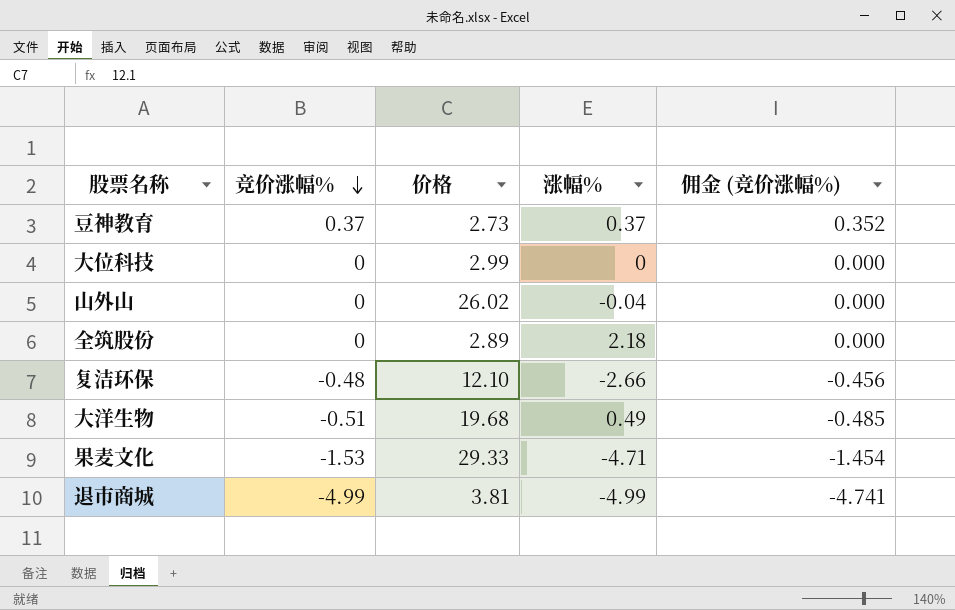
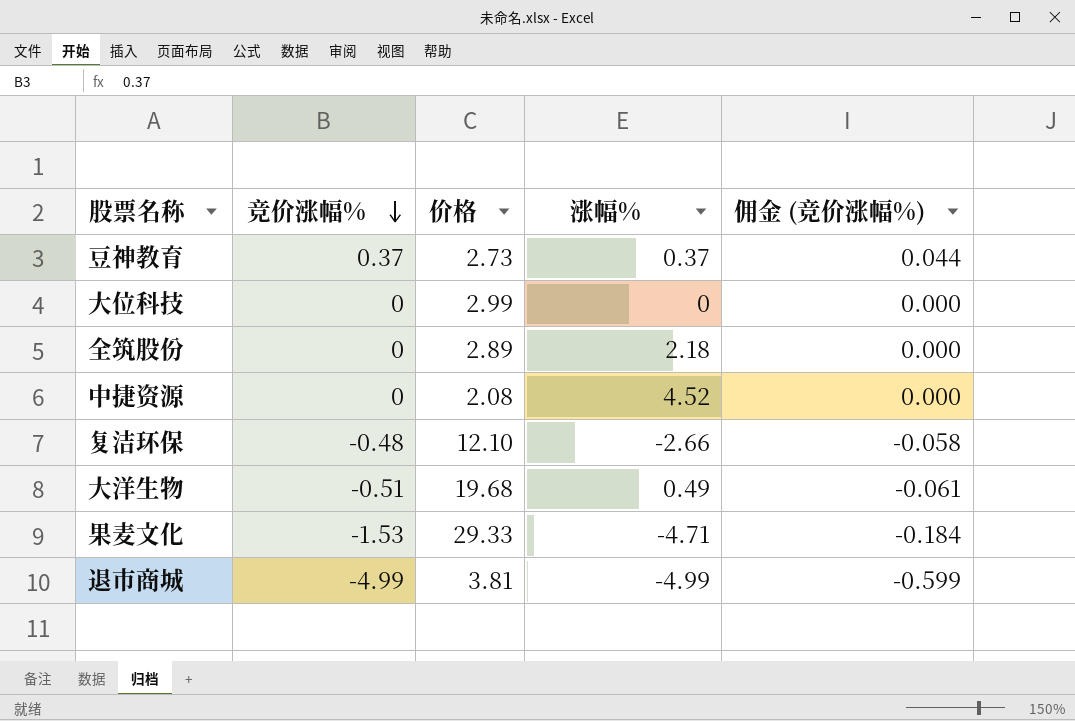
column 佣金 (竞价涨幅%) | formula: [竞价涨幅%] * 0.95 -> [竞价涨幅%] * 0.12
row 山外山: 0 | 26.02 | -0.04 | 0.000 -> none
row 中捷资源: none -> 0 | 2.08 | 4.52 | 0.000

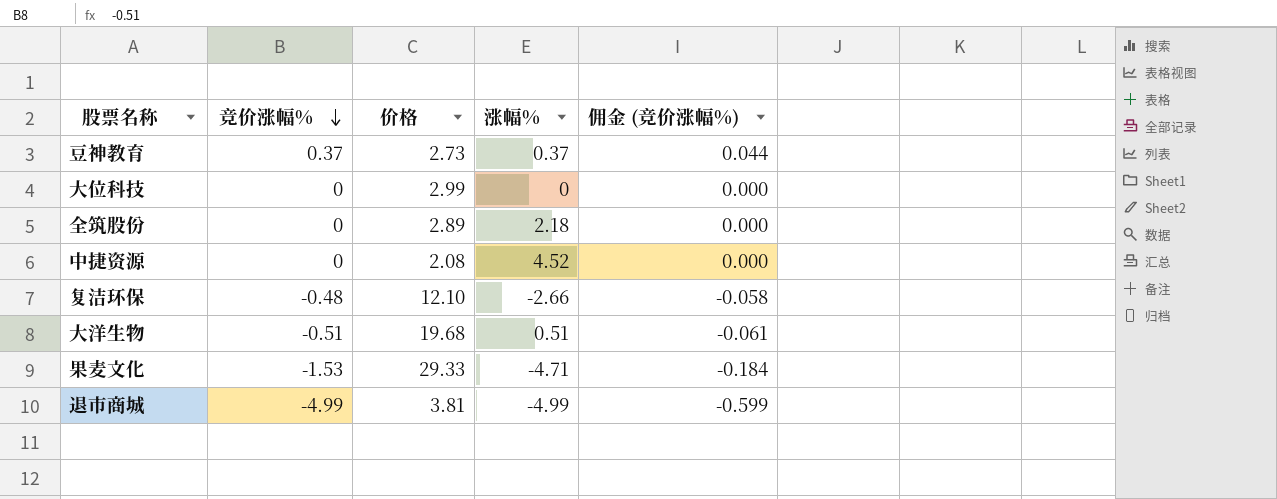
大洋生物 | 涨幅%: 0.49 -> 0.51

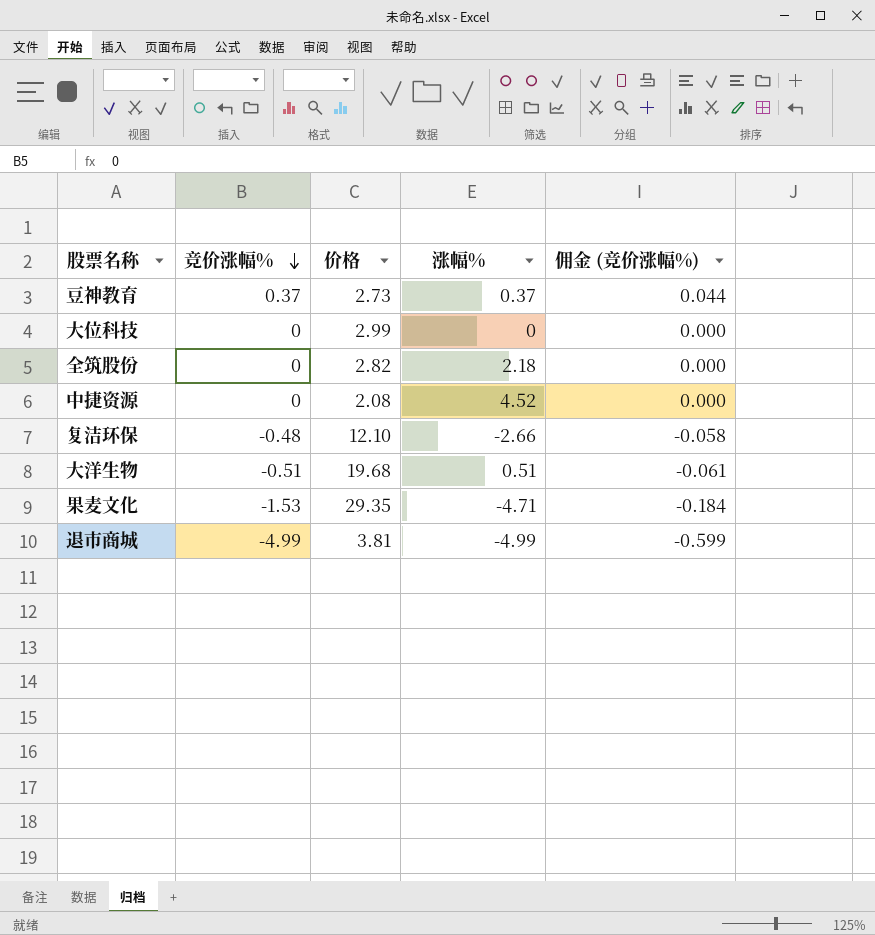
全筑股份 | 价格: 2.89 -> 2.82
果麦文化 | 价格: 29.33 -> 29.35

